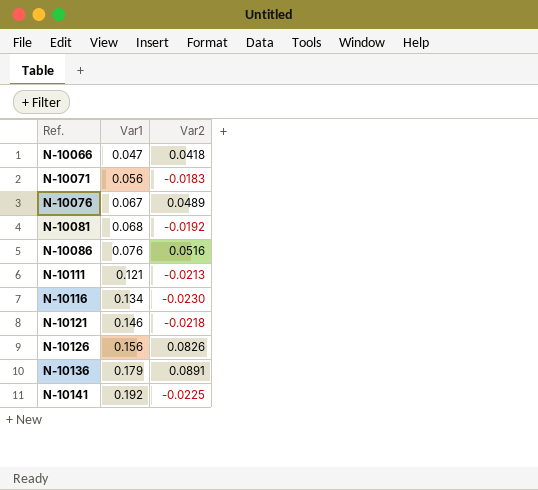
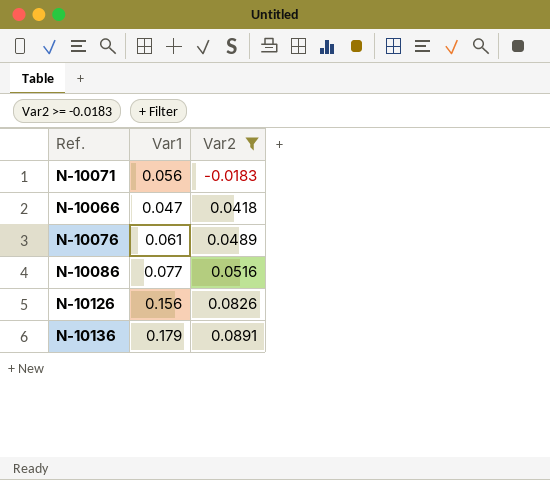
filter: none -> Var2 >= -0.0183
row order: Ref. ascending -> Var2 ascending
N-10076 | Var1: 0.067 -> 0.061
N-10086 | Var1: 0.076 -> 0.077

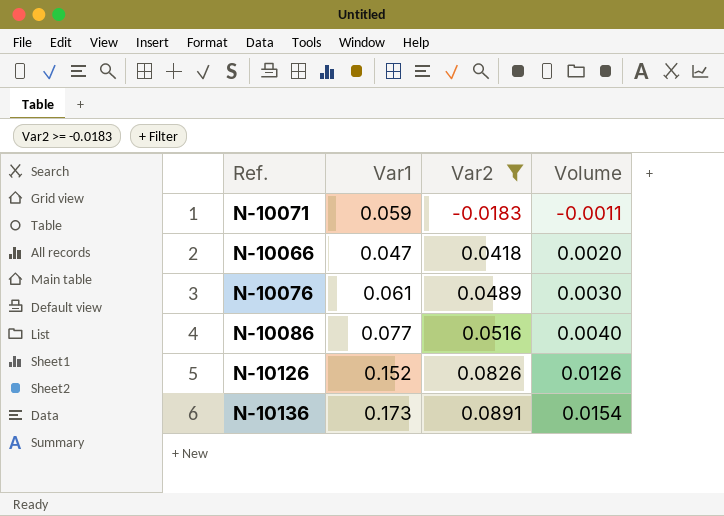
column Volume | formula: none -> [Var1] * [Var2]
N-10071 | Var1: 0.056 -> 0.059
N-10126 | Var1: 0.156 -> 0.152
N-10136 | Var1: 0.179 -> 0.173

